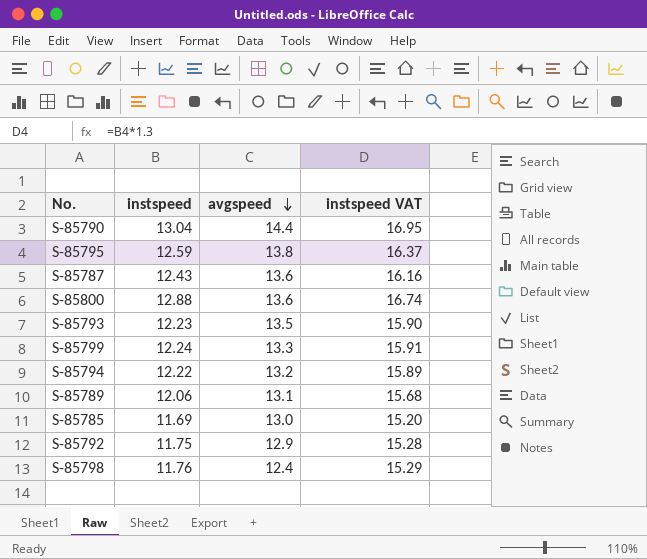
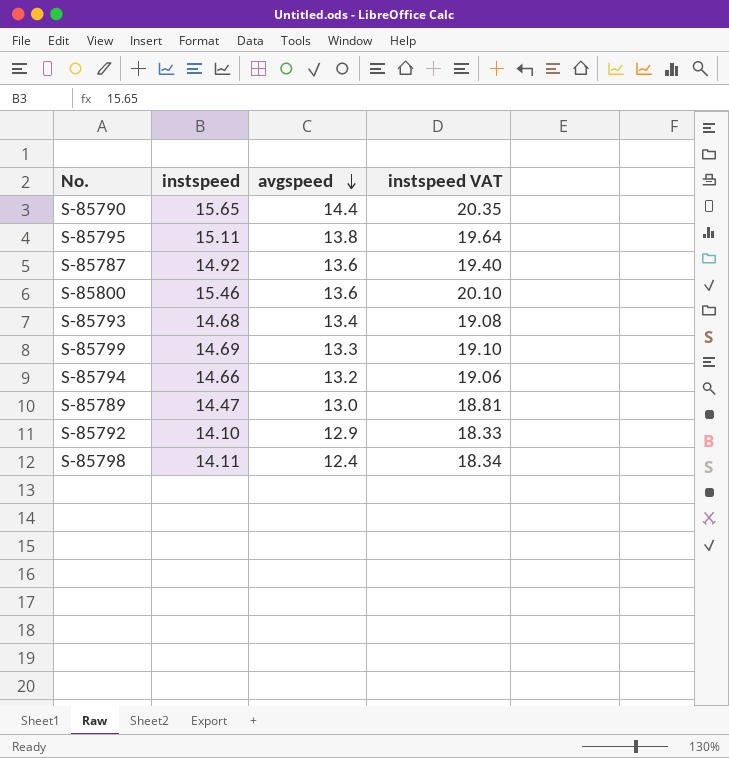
row S-85785: 11.69 | 13.0 | 15.20 -> none
S-85790 | instspeed: 13.04 -> 15.65
S-85790 | instspeed VAT: 16.95 -> 20.35
S-85795 | instspeed: 12.59 -> 15.11
S-85795 | instspeed VAT: 16.37 -> 19.64
S-85787 | instspeed: 12.43 -> 14.92
S-85787 | instspeed VAT: 16.16 -> 19.40
S-85800 | instspeed: 12.88 -> 15.46
S-85800 | instspeed VAT: 16.74 -> 20.10
S-85793 | instspeed: 12.23 -> 14.68
S-85793 | avgspeed: 13.5 -> 13.4
S-85793 | instspeed VAT: 15.90 -> 19.08
S-85799 | instspeed: 12.24 -> 14.69
S-85799 | instspeed VAT: 15.91 -> 19.10
S-85794 | instspeed: 12.22 -> 14.66
S-85794 | instspeed VAT: 15.89 -> 19.06
S-85789 | instspeed: 12.06 -> 14.47
S-85789 | avgspeed: 13.1 -> 13.0
S-85789 | instspeed VAT: 15.68 -> 18.81
S-85792 | instspeed: 11.75 -> 14.10
S-85792 | instspeed VAT: 15.28 -> 18.33
S-85798 | instspeed: 11.76 -> 14.11
S-85798 | instspeed VAT: 15.29 -> 18.34

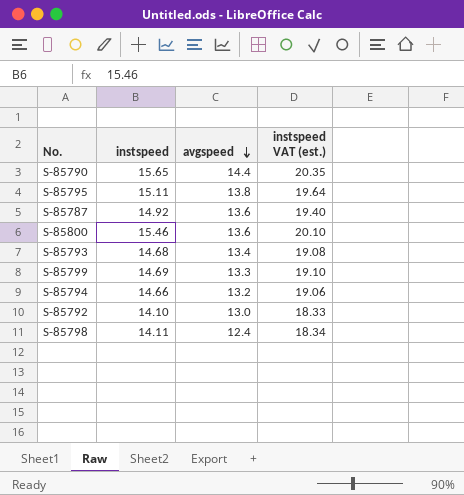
column name: instspeed VAT -> instspeed VAT (est.)
row S-85789: 14.47 | 13.0 | 18.81 -> none
S-85792 | avgspeed: 12.9 -> 13.0

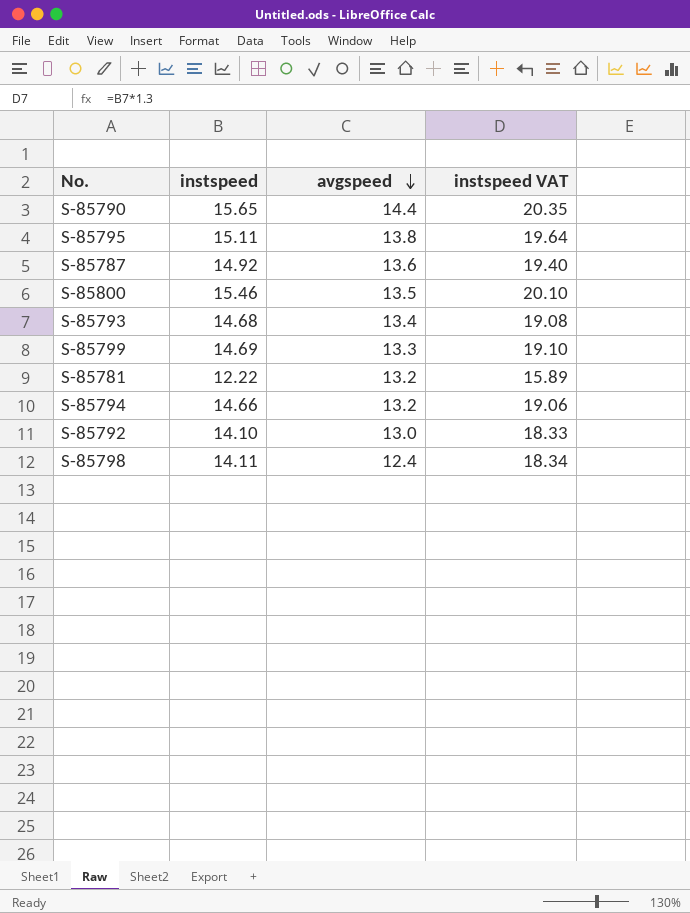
column name: instspeed VAT (est.) -> instspeed VAT
S-85800 | avgspeed: 13.6 -> 13.5
row S-85781: none -> 12.22 | 13.2 | 15.89

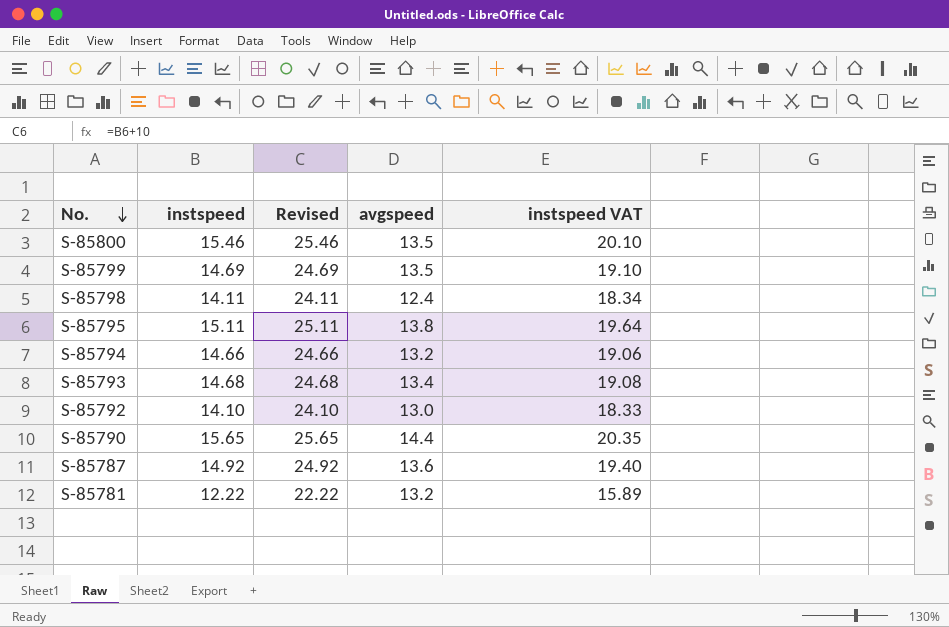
row order: avgspeed descending -> No. descending
column Revised | formula: none -> [instspeed] + 10
S-85799 | avgspeed: 13.3 -> 13.5

